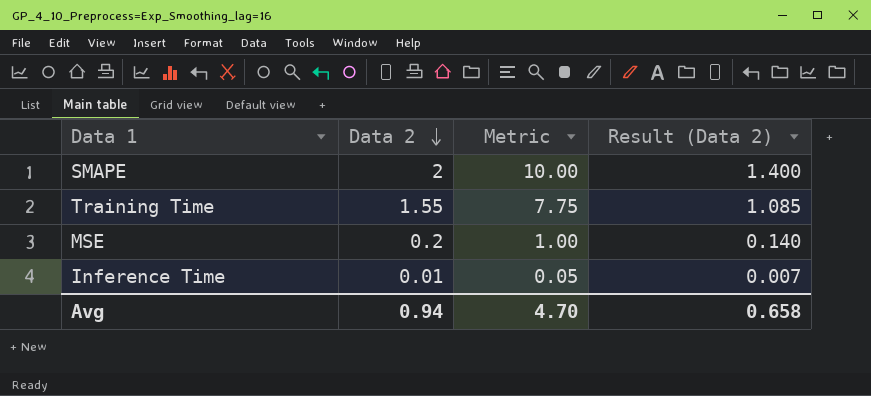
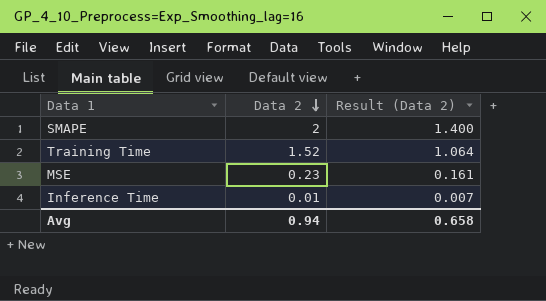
column Metric | formula: [Data 2] * 5 -> none
Training Time | Data 2: 1.55 -> 1.52
Training Time | Result (Data 2): 1.085 -> 1.064
MSE | Data 2: 0.2 -> 0.23
MSE | Result (Data 2): 0.140 -> 0.161

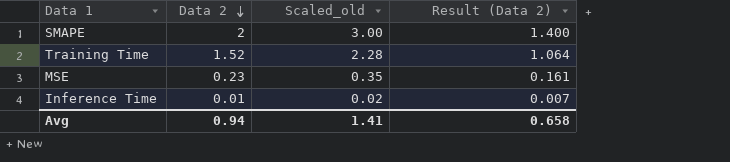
column Scaled_old | formula: none -> [Data 2] * 1.5

